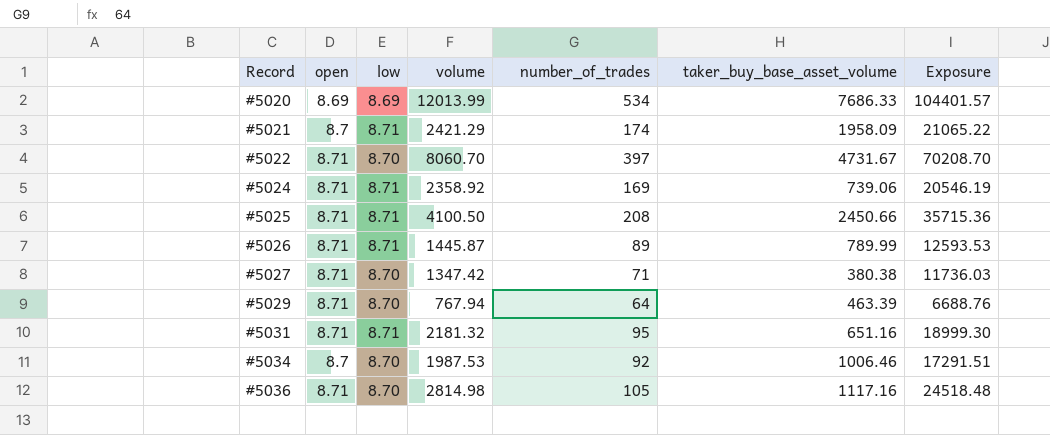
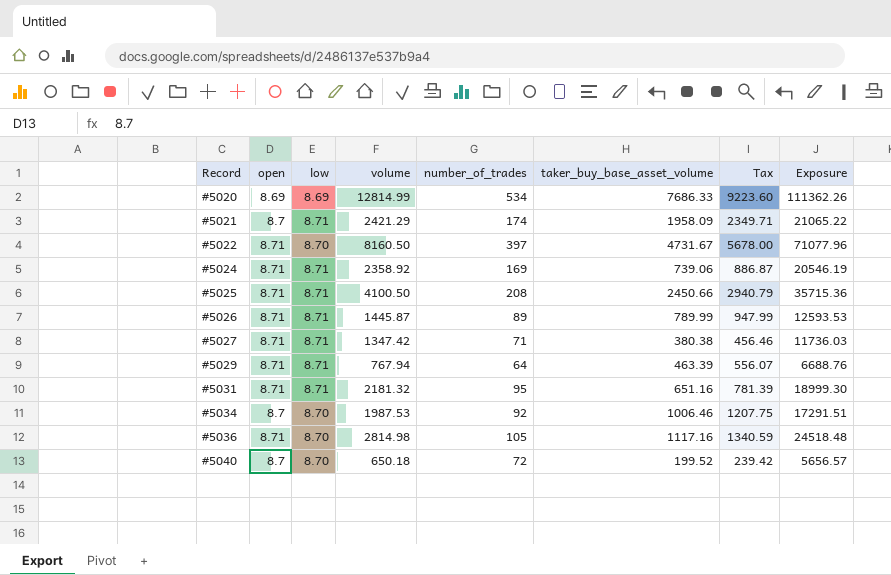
column Tax | formula: none -> [taker_buy_base_asset_volume] * 1.2
#5020 | volume: 12013.99 -> 12814.99
#5020 | Exposure: 104401.57 -> 111362.26
#5022 | volume: 8060.70 -> 8160.50
#5022 | Exposure: 70208.70 -> 71077.96
#5027 | low: 8.70 -> 8.71
#5029 | low: 8.70 -> 8.71
row #5040: none -> 8.7 | 8.70 | 650.18 | 72 | 199.52 | 239.42 | 5656.57

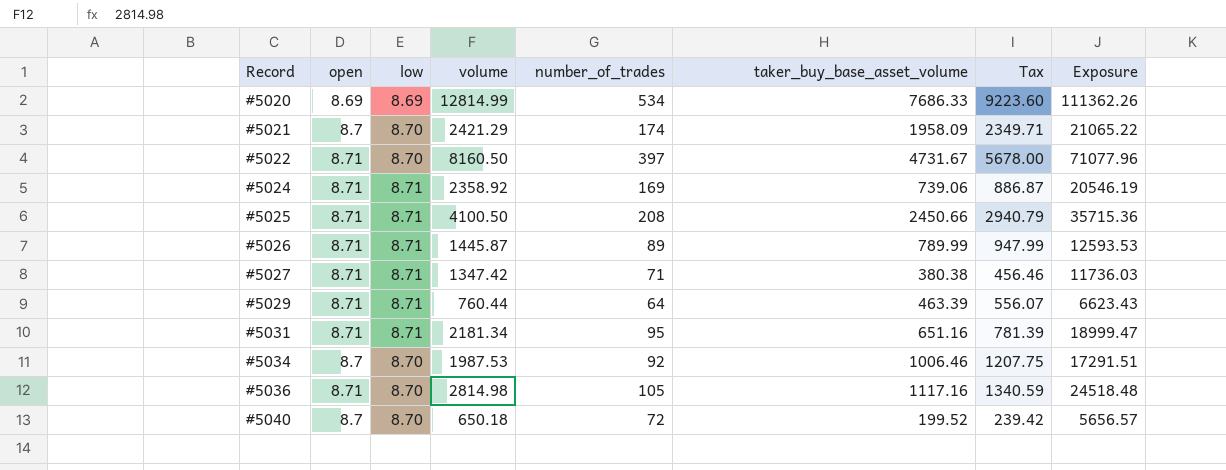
#5021 | low: 8.71 -> 8.70
#5029 | volume: 767.94 -> 760.44
#5029 | Exposure: 6688.76 -> 6623.43
#5031 | volume: 2181.32 -> 2181.34
#5031 | Exposure: 18999.30 -> 18999.47

